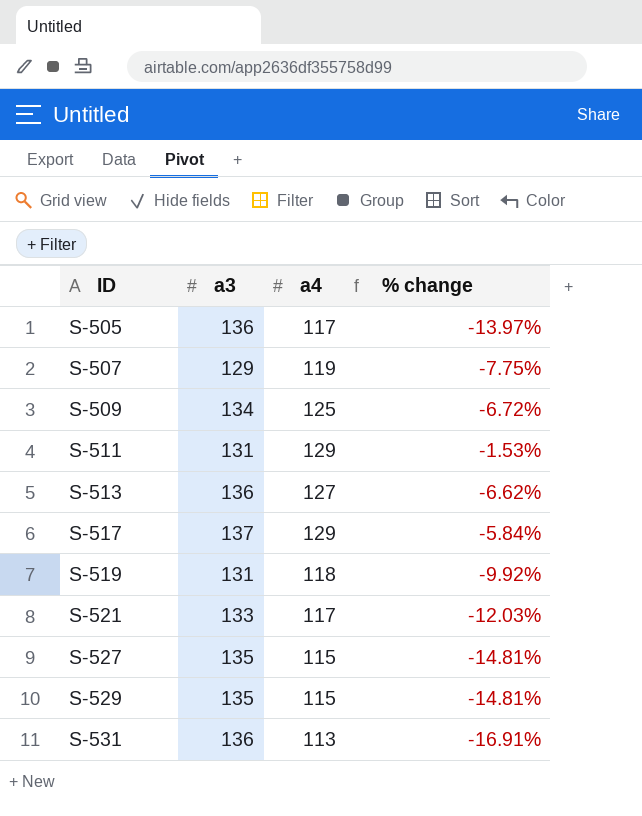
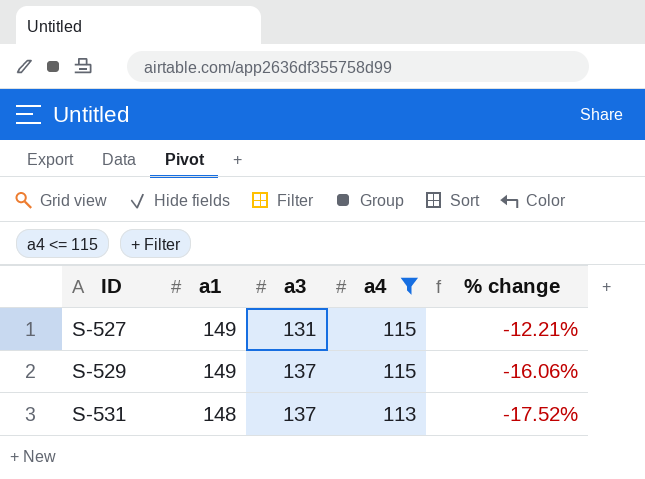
filter: none -> a4 <= 115
column a1 | position: none -> 2
S-527 | a3: 135 -> 131
S-527 | % change: -14.81% -> -12.21%
S-529 | a3: 135 -> 137
S-529 | % change: -14.81% -> -16.06%
S-531 | a3: 136 -> 137
S-531 | % change: -16.91% -> -17.52%

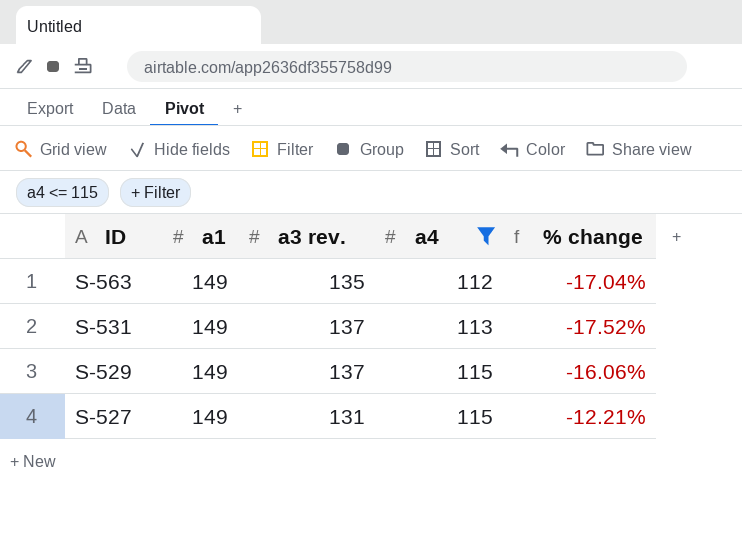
row order: ID ascending -> ID descending
column name: a3 -> a3 rev.
row S-563: none -> 149 | 135 | 112 | -17.04%
S-531 | a1: 148 -> 149

